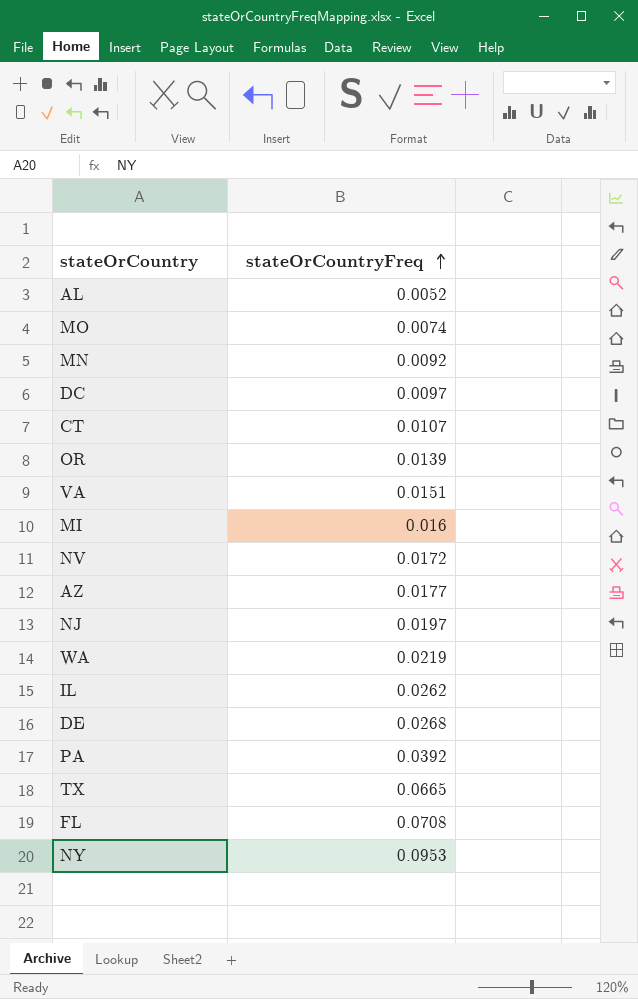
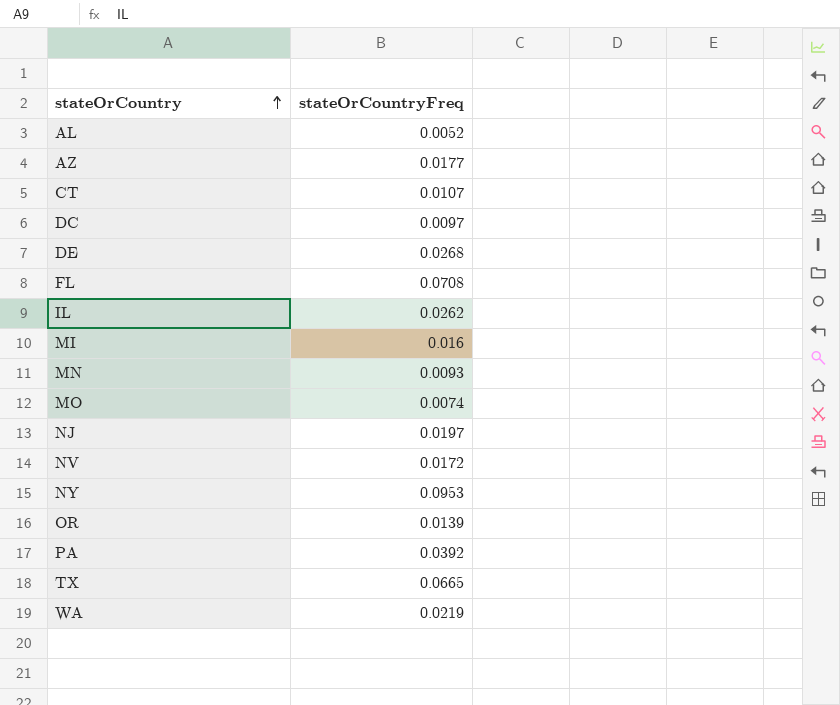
row order: stateOrCountryFreq ascending -> stateOrCountry ascending
row VA: 0.0151 -> none
MN | stateOrCountryFreq: 0.0092 -> 0.0093

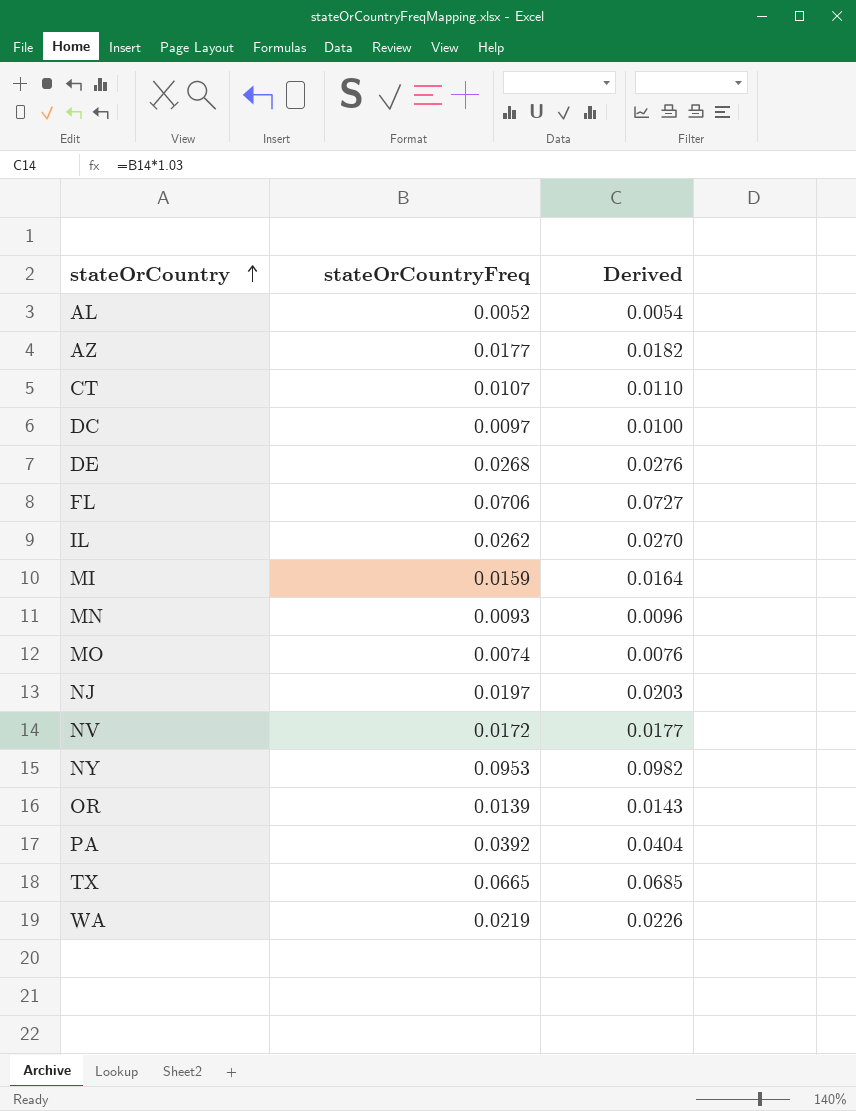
column Derived | formula: none -> [stateOrCountryFreq] * 1.03
FL | stateOrCountryFreq: 0.0708 -> 0.0706
MI | stateOrCountryFreq: 0.016 -> 0.0159

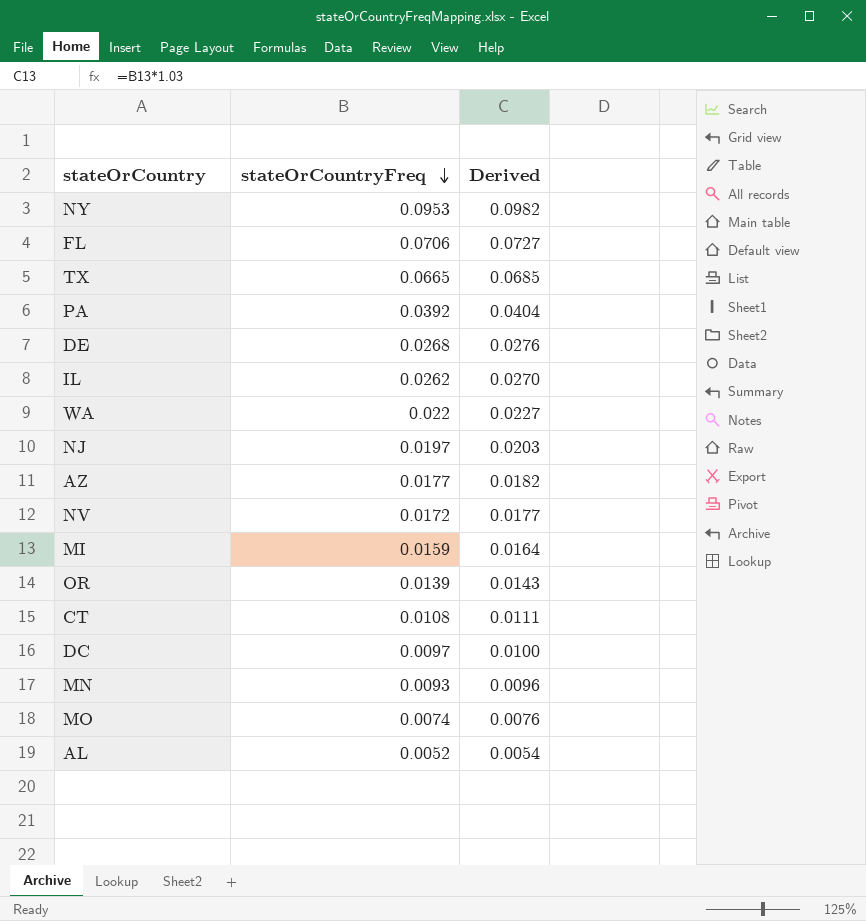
row order: stateOrCountry ascending -> stateOrCountryFreq descending
WA | stateOrCountryFreq: 0.0219 -> 0.022
WA | Derived: 0.0226 -> 0.0227
CT | stateOrCountryFreq: 0.0107 -> 0.0108
CT | Derived: 0.0110 -> 0.0111

